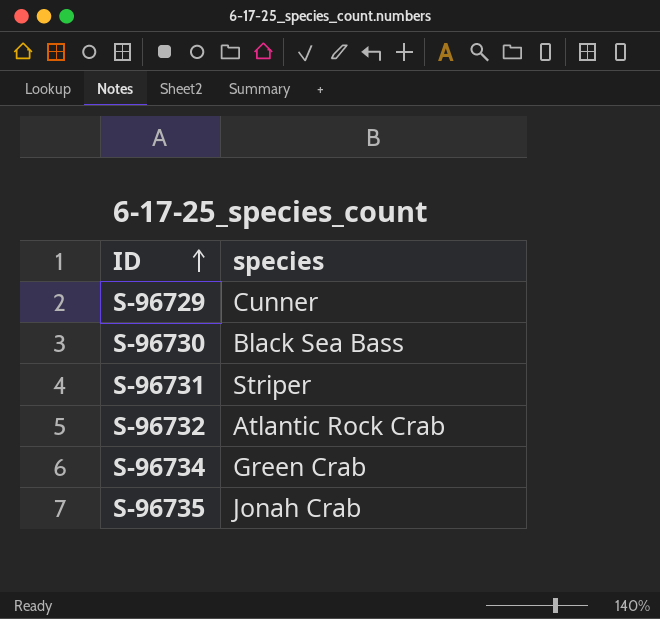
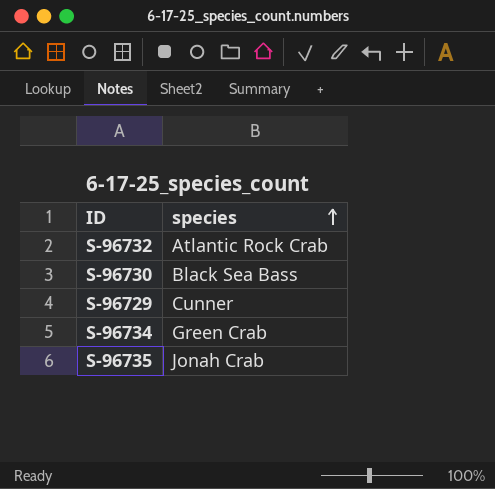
row order: ID ascending -> species ascending
row S-96731: Striper -> none

